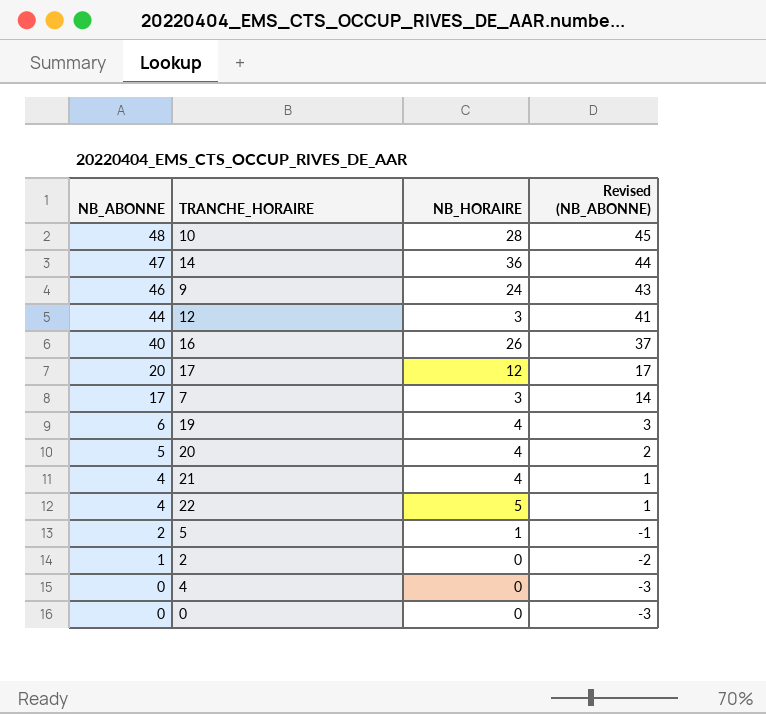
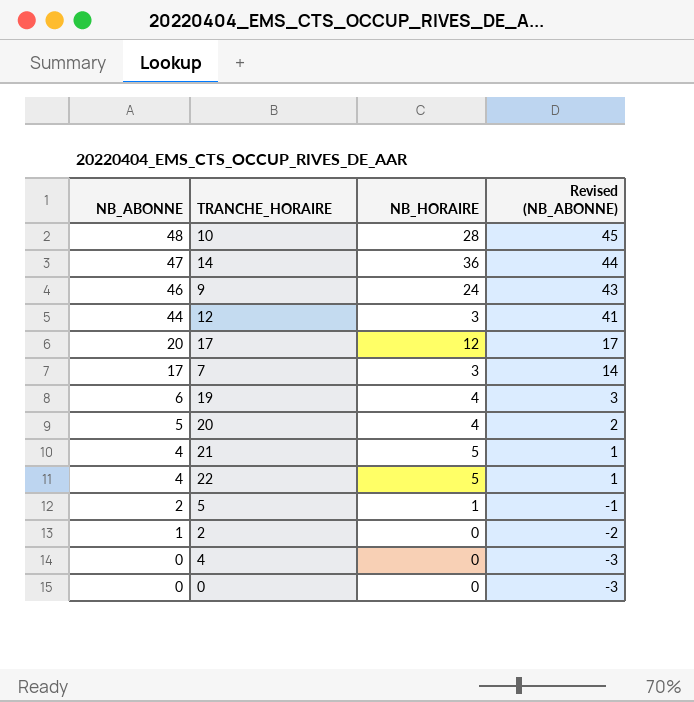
row 16: 40 | 26 | 37 -> none
21 | NB_HORAIRE: 4 -> 5

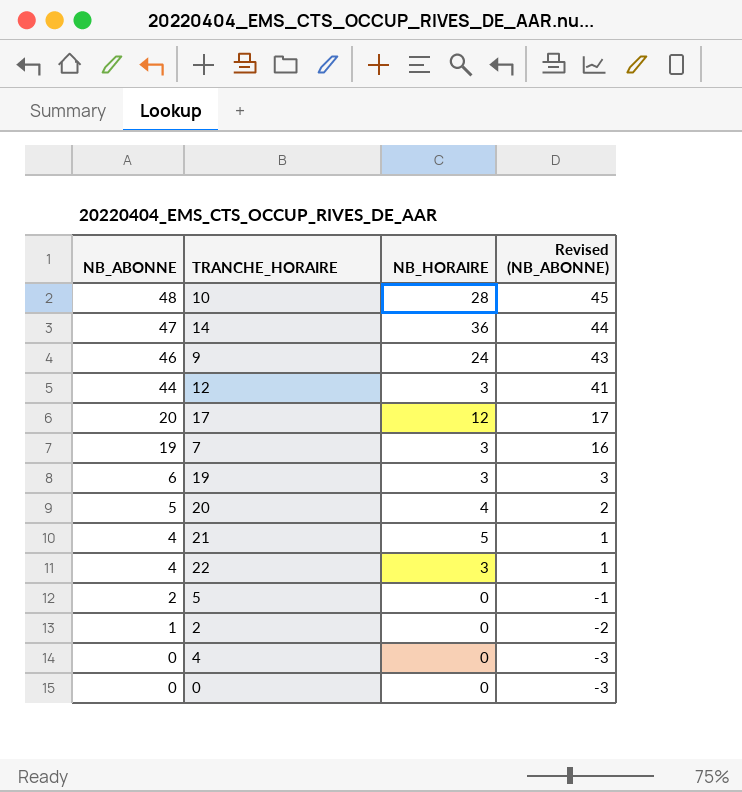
7 | NB_ABONNE: 17 -> 19
7 | Revised (NB_ABONNE): 14 -> 16
19 | NB_HORAIRE: 4 -> 3
22 | NB_HORAIRE: 5 -> 3
5 | NB_HORAIRE: 1 -> 0

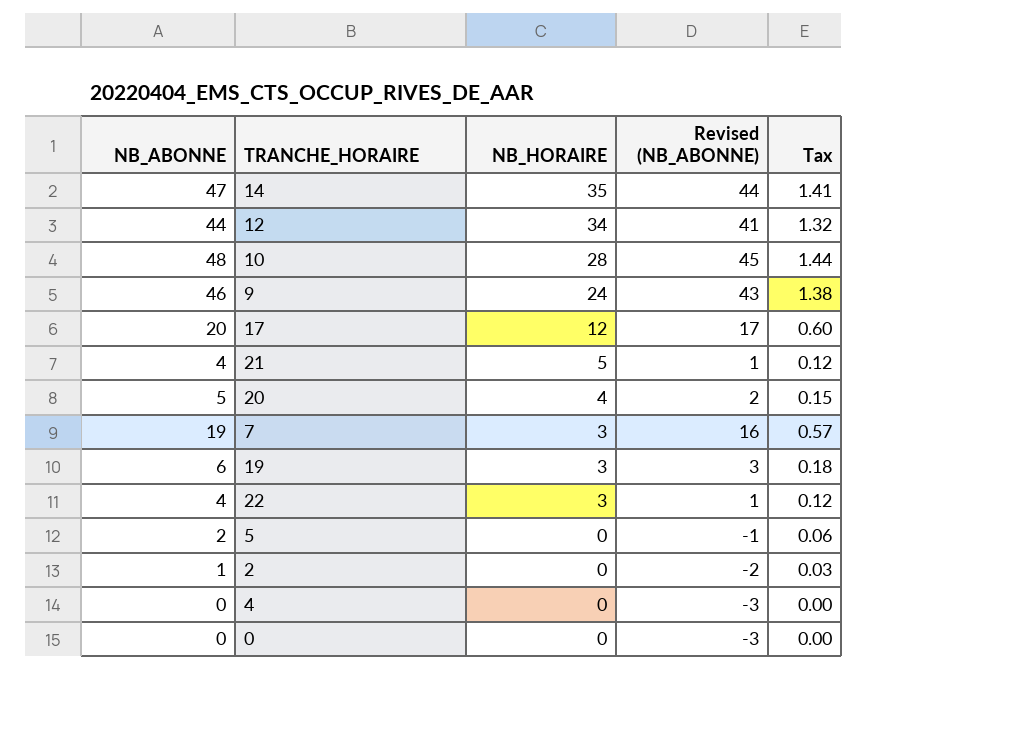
row order: NB_ABONNE descending -> NB_HORAIRE descending
column Tax | formula: none -> [NB_ABONNE] * 0.03
14 | NB_HORAIRE: 36 -> 35
12 | NB_HORAIRE: 3 -> 34

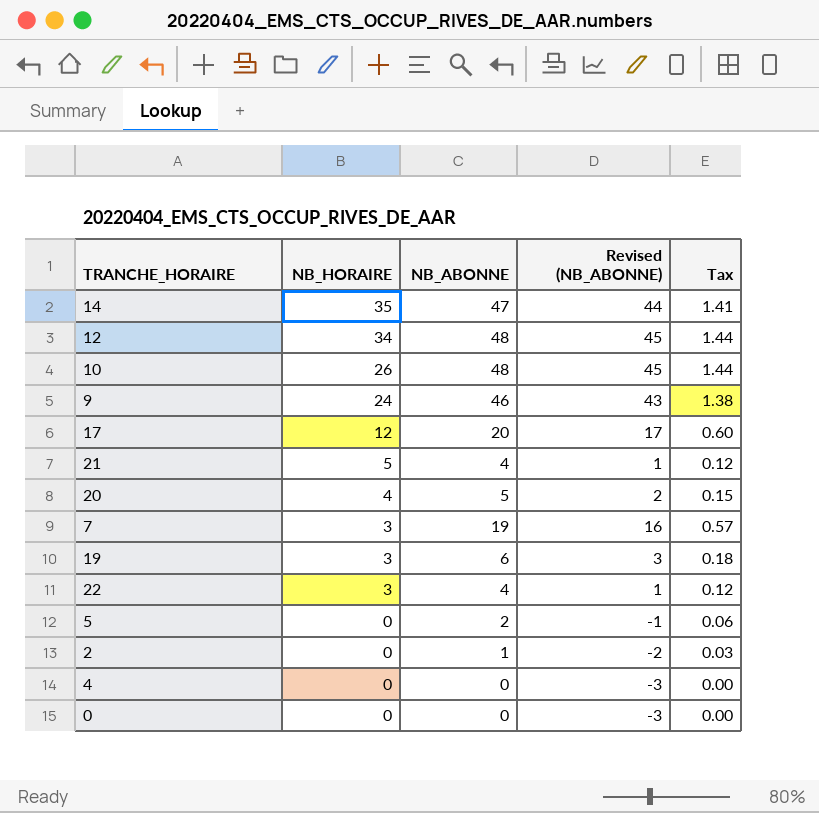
column NB_ABONNE | position: 1 -> 3
12 | NB_ABONNE: 44 -> 48
12 | Revised (NB_ABONNE): 41 -> 45
12 | Tax: 1.32 -> 1.44
10 | NB_HORAIRE: 28 -> 26

